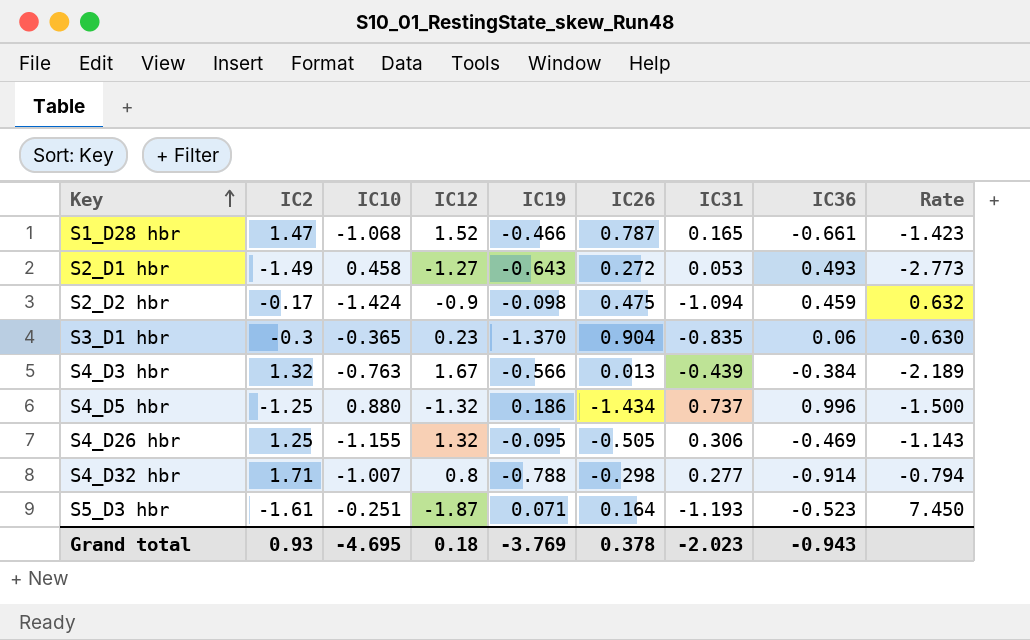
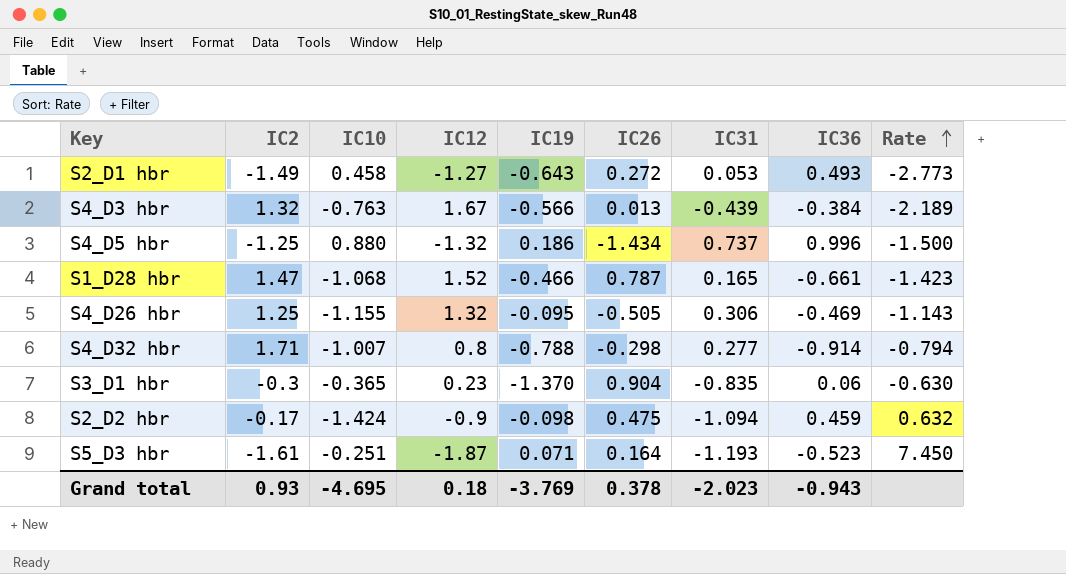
row order: Key ascending -> Rate ascending

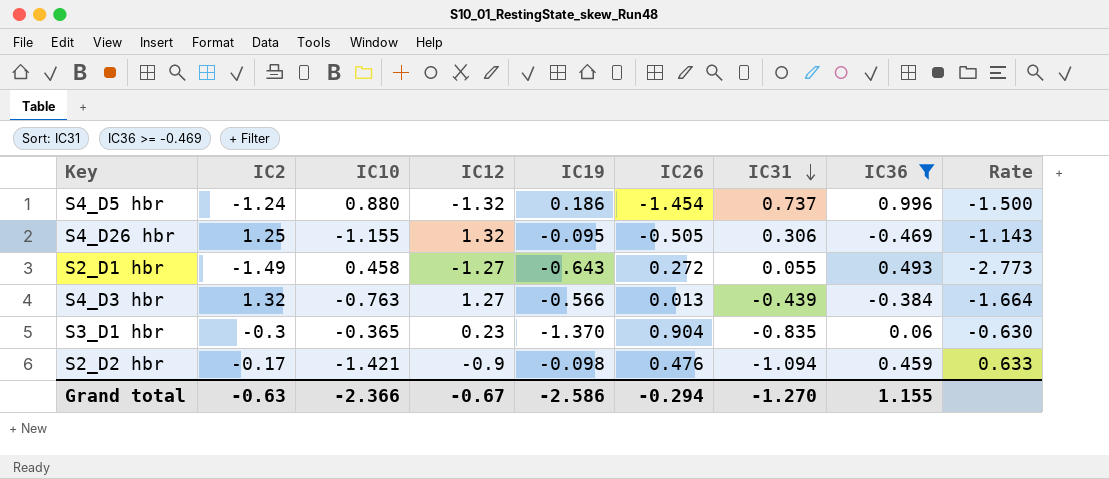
filter: none -> IC36 >= -0.469
row order: Rate ascending -> IC31 descending
S4_D5 hbr | IC2: -1.25 -> -1.24
S4_D5 hbr | IC26: -1.434 -> -1.454
S2_D1 hbr | IC31: 0.053 -> 0.055
S4_D3 hbr | IC12: 1.67 -> 1.27
S4_D3 hbr | Rate: -2.189 -> -1.664
S2_D2 hbr | IC10: -1.424 -> -1.421
S2_D2 hbr | IC26: 0.475 -> 0.476
S2_D2 hbr | Rate: 0.632 -> 0.633
Grand total | IC2: 0.93 -> -0.63
Grand total | IC10: -4.695 -> -2.366
Grand total | IC12: 0.18 -> -0.67
Grand total | IC19: -3.769 -> -2.586
Grand total | IC26: 0.378 -> -0.294
Grand total | IC31: -2.023 -> -1.270
Grand total | IC36: -0.943 -> 1.155

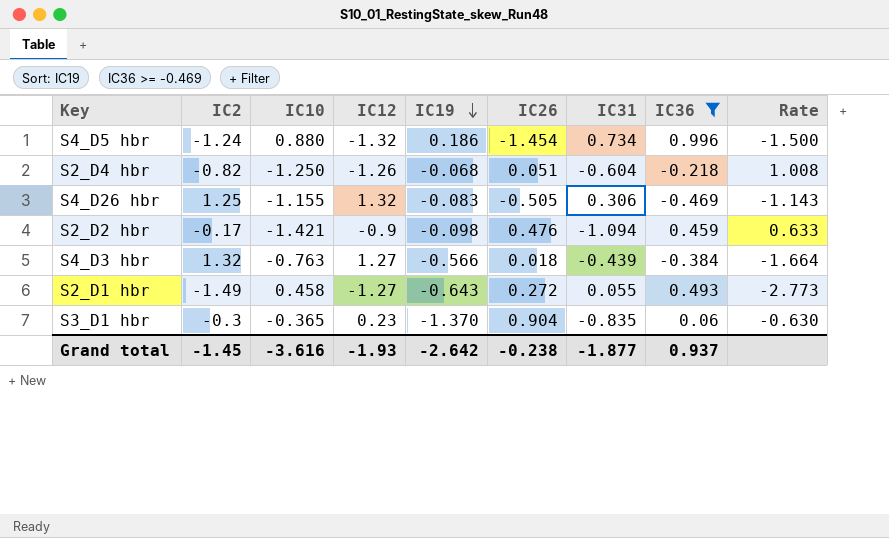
row order: IC31 descending -> IC19 descending
S4_D5 hbr | IC31: 0.737 -> 0.734
row S2_D4 hbr: none -> -0.82 | -1.250 | -1.26 | -0.068 | 0.051 | -0.604 | -0.218 | 1.008
S4_D26 hbr | IC19: -0.095 -> -0.083
S4_D3 hbr | IC26: 0.013 -> 0.018
Grand total | IC2: -0.63 -> -1.45
Grand total | IC10: -2.366 -> -3.616
Grand total | IC12: -0.67 -> -1.93
Grand total | IC19: -2.586 -> -2.642
Grand total | IC26: -0.294 -> -0.238
Grand total | IC31: -1.270 -> -1.877
Grand total | IC36: 1.155 -> 0.937

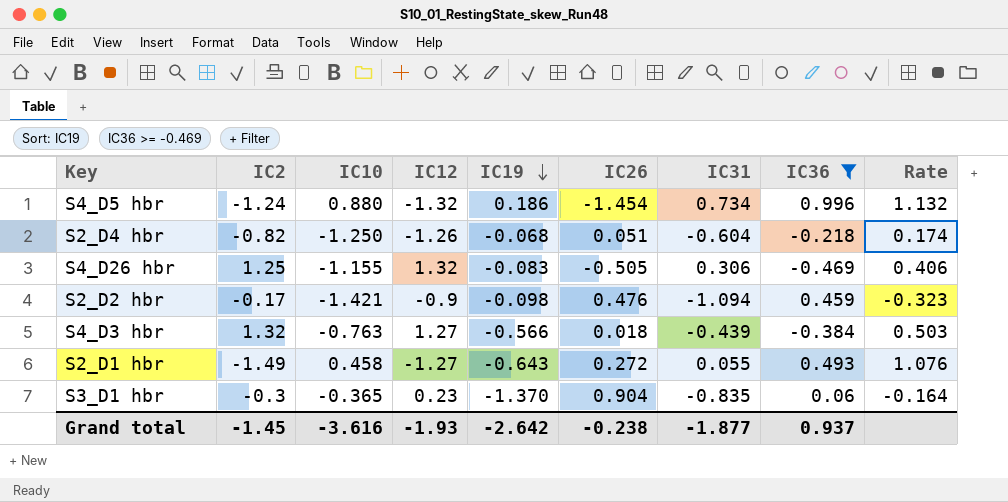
column Rate | formula: [IC12] / [IC10] -> [IC36] / [IC10]

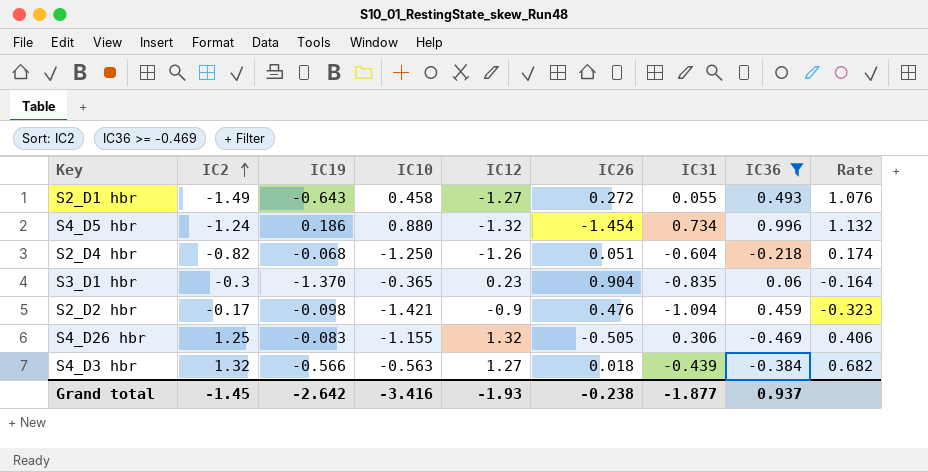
row order: IC19 descending -> IC2 ascending
column IC19 | position: 5 -> 3
S4_D3 hbr | IC10: -0.763 -> -0.563
S4_D3 hbr | Rate: 0.503 -> 0.682
Grand total | IC10: -3.616 -> -3.416

